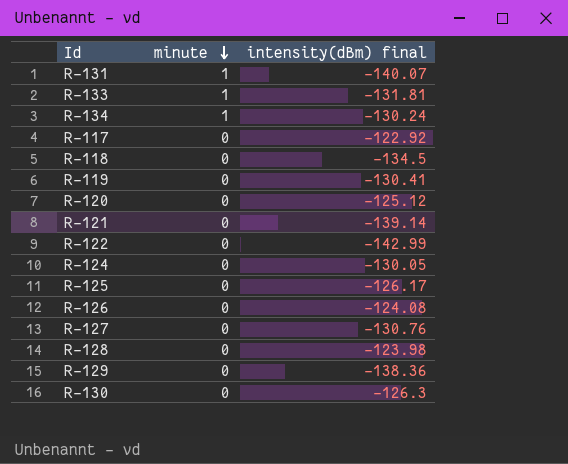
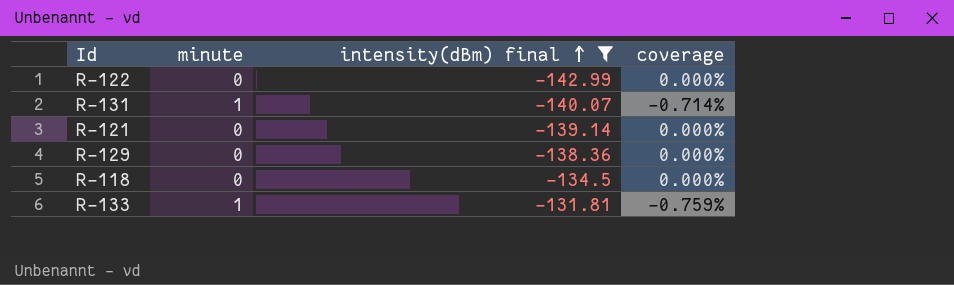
filter: none -> intensity(dBm) final <= -131.81
row order: minute descending -> intensity(dBm) final ascending
column coverage | formula: none -> [minute] / [intensity(dBm) final]

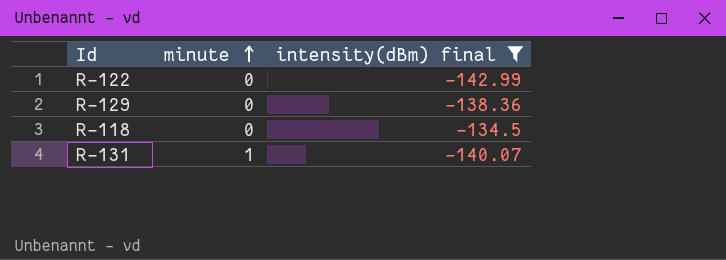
row order: intensity(dBm) final ascending -> minute ascending
column coverage | formula: [minute] / [intensity(dBm) final] -> none
row R-121: 0 | -139.14 | 0.000% -> none
row R-133: 1 | -131.81 | -0.759% -> none

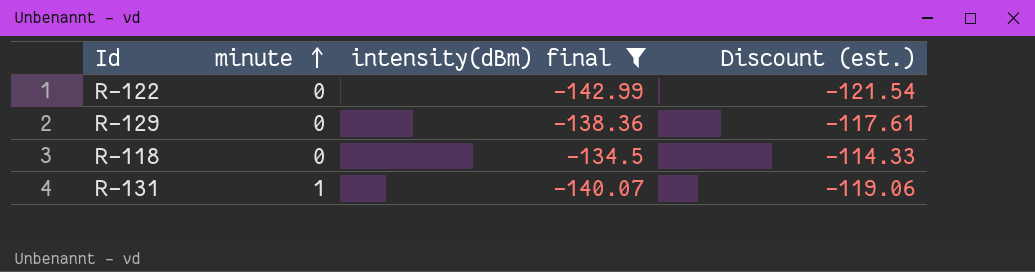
column Discount (est.) | formula: none -> [intensity(dBm) final] * 0.85

